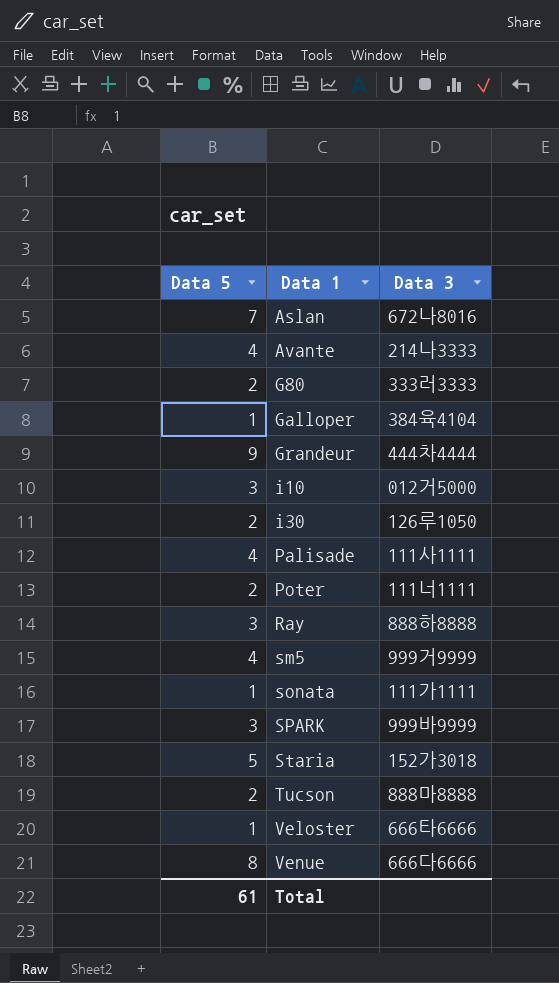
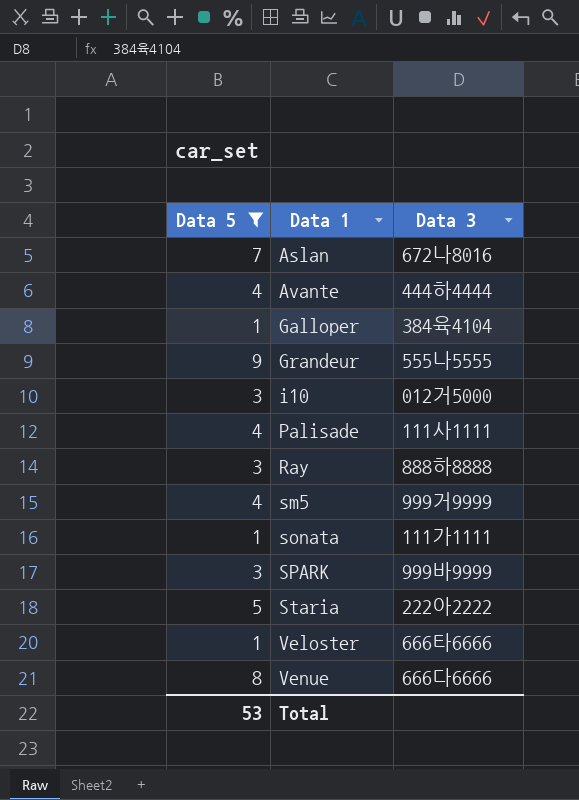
filter: none -> Data 5 != 2
Avante | Data 3: 214나3333 -> 444하4444
Grandeur | Data 3: 444차4444 -> 555나5555
Staria | Data 3: 152가3018 -> 222아2222
Total | Data 5: 61 -> 53

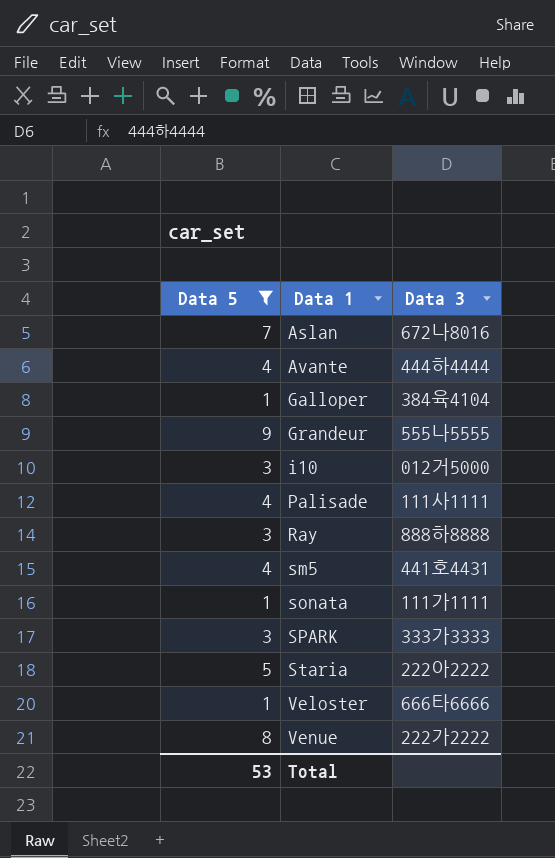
sm5 | Data 3: 999거9999 -> 441호4431
SPARK | Data 3: 999바9999 -> 333가3333
Venue | Data 3: 666다6666 -> 222가2222

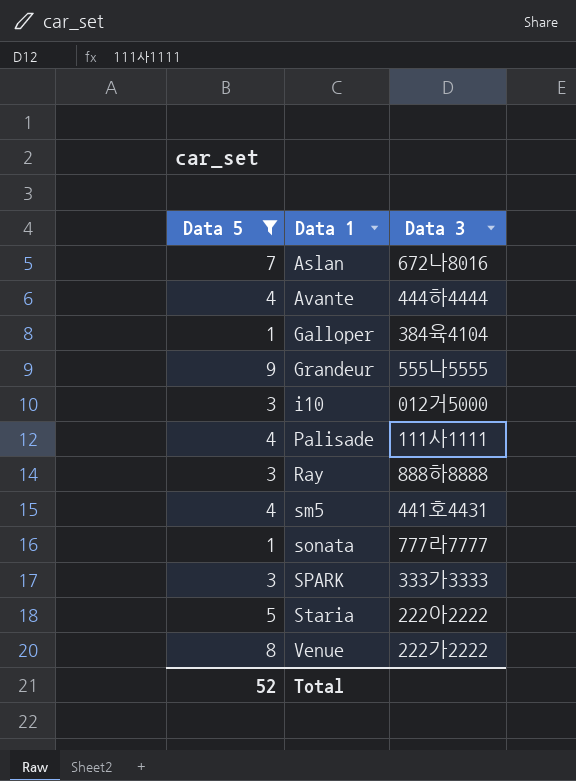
row Veloster: 1 | 666타6666 -> none
sonata | Data 3: 111가1111 -> 777라7777
Total | Data 5: 53 -> 52

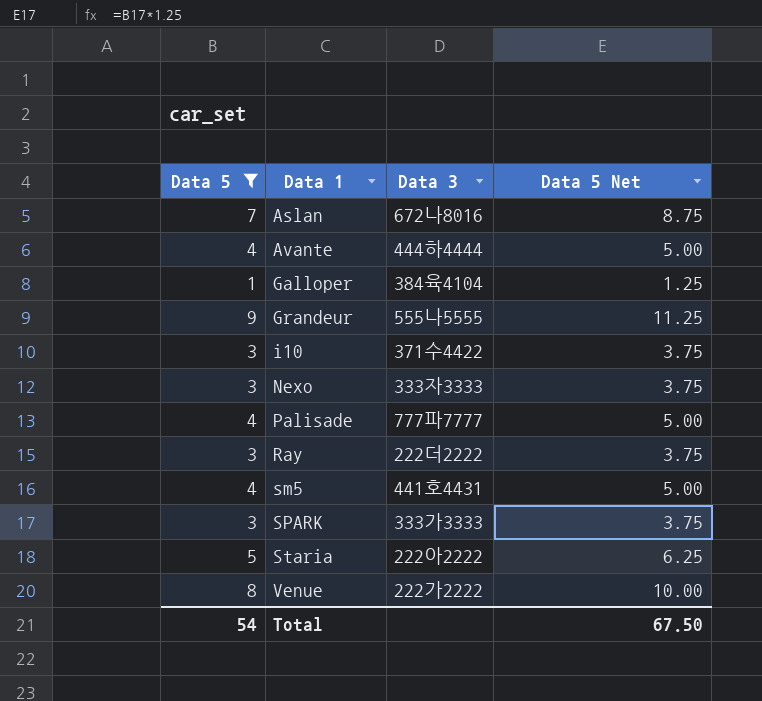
column Data 5 Net | formula: none -> [Data 5] * 1.25
row sonata: 1 | 777라7777 -> none
i10 | Data 3: 012거5000 -> 371수4422
row Nexo: none -> 3 | 333자3333 | 3.75
Palisade | Data 3: 111사1111 -> 777파7777
Ray | Data 3: 888하8888 -> 222더2222
Total | Data 5: 52 -> 54

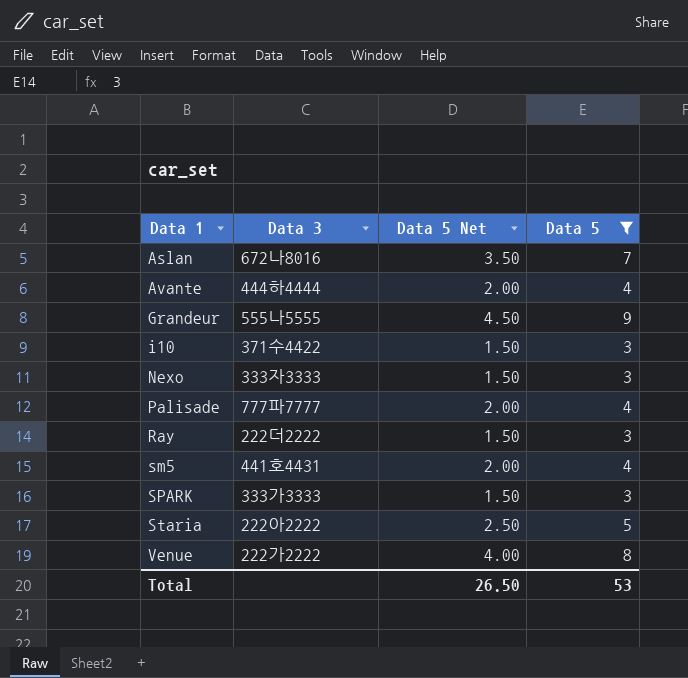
column Data 5 Net | formula: [Data 5] * 1.25 -> [Data 5] * 0.5
column Data 5 | position: 1 -> 4
row Galloper: 1 | 384육4104 | 1.25 -> none
Total | Data 5 Net: 67.50 -> 26.50
Total | Data 5: 54 -> 53

